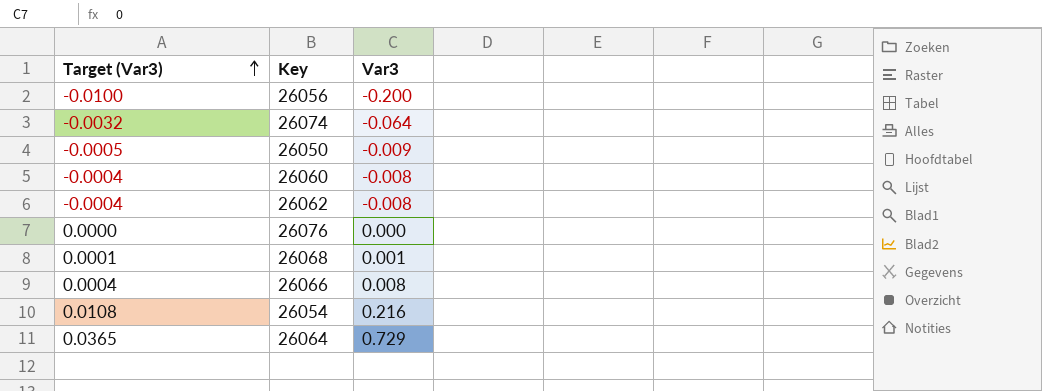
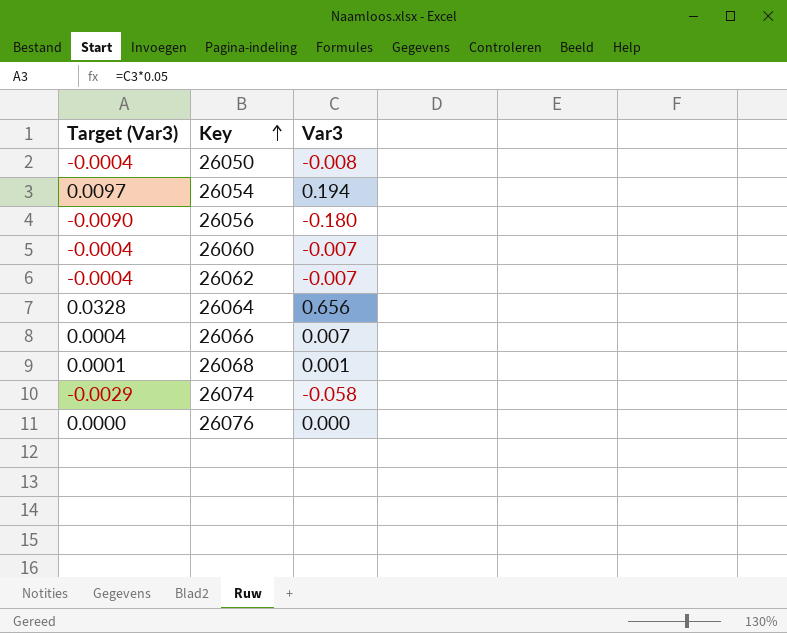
row order: Target (Var3) ascending -> Key ascending
26050 | Target (Var3): -0.0005 -> -0.0004
26050 | Var3: -0.009 -> -0.008
26054 | Target (Var3): 0.0108 -> 0.0097
26054 | Var3: 0.216 -> 0.194
26056 | Target (Var3): -0.0100 -> -0.0090
26056 | Var3: -0.200 -> -0.180
26060 | Var3: -0.008 -> -0.007
26062 | Var3: -0.008 -> -0.007
26064 | Target (Var3): 0.0365 -> 0.0328
26064 | Var3: 0.729 -> 0.656
26066 | Var3: 0.008 -> 0.007
26074 | Target (Var3): -0.0032 -> -0.0029
26074 | Var3: -0.064 -> -0.058

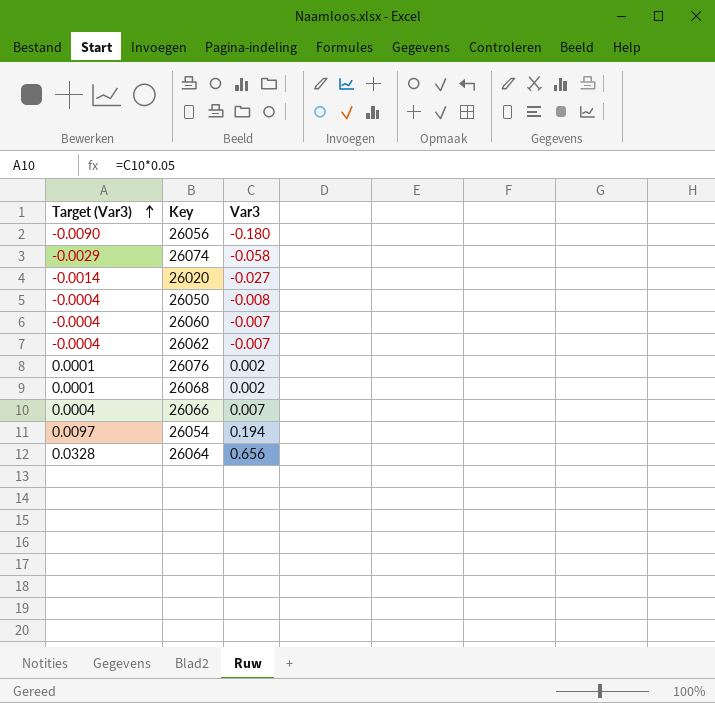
row order: Key ascending -> Target (Var3) ascending
row 26020: none -> -0.0014 | -0.027
26076 | Target (Var3): 0.0000 -> 0.0001
26076 | Var3: 0.000 -> 0.002
26068 | Var3: 0.001 -> 0.002

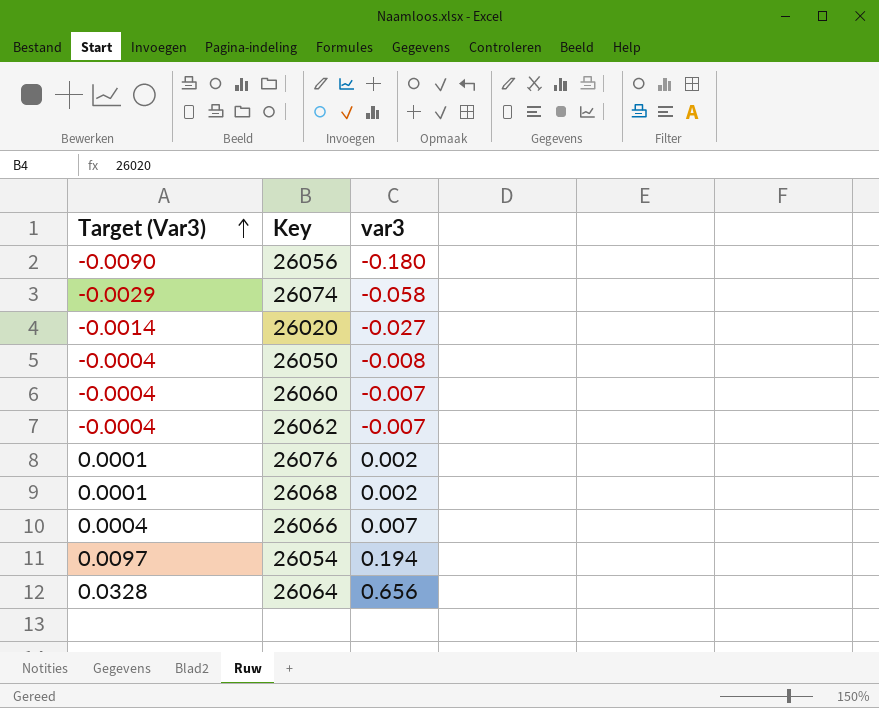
column name: Var3 -> var3

